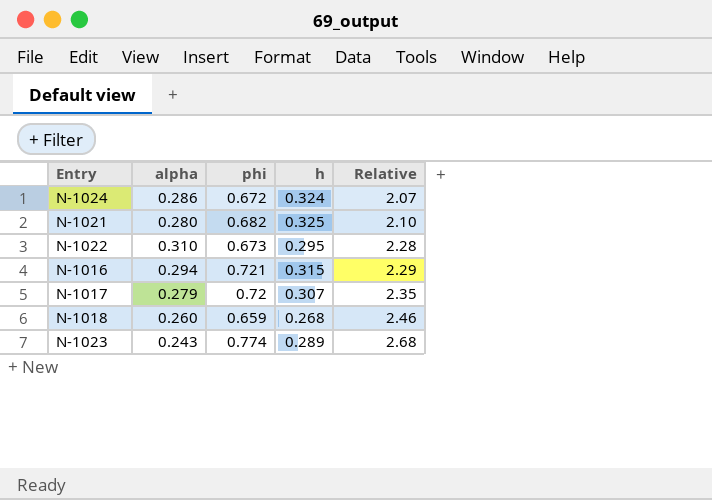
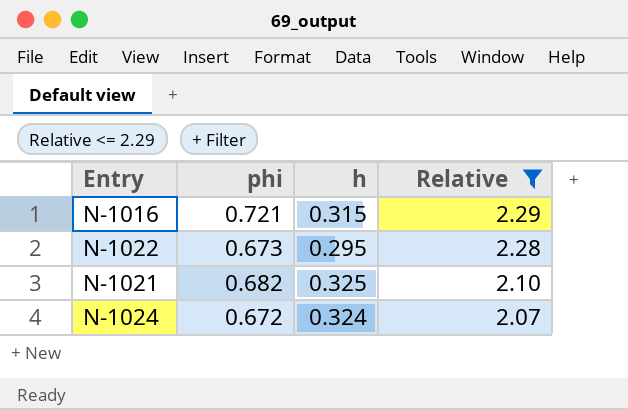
filter: none -> Relative <= 2.29
row order: Relative ascending -> Relative descending
column alpha | position: 2 -> none

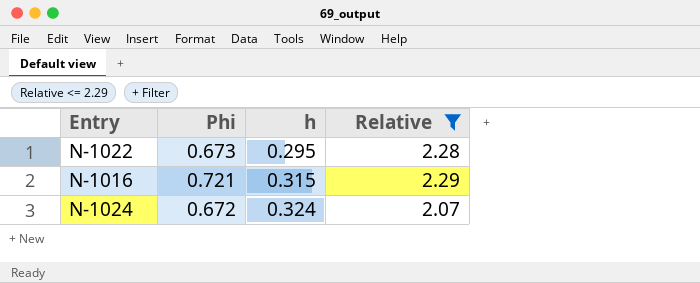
row order: Relative descending -> h ascending
column name: phi -> Phi
row N-1021: 0.682 | 0.325 | 2.10 -> none

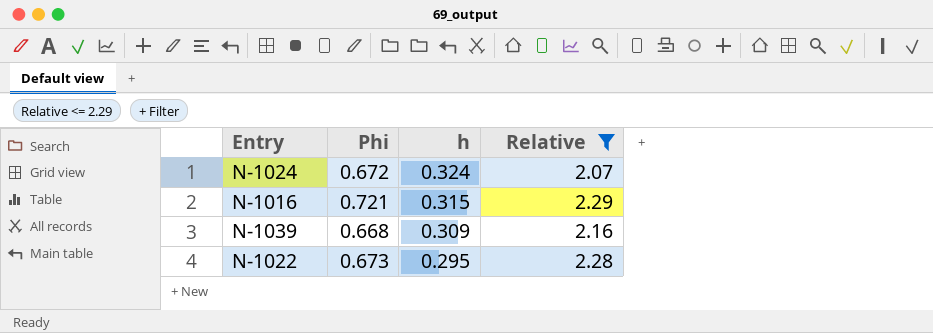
row order: h ascending -> h descending
row N-1039: none -> 0.668 | 0.309 | 2.16

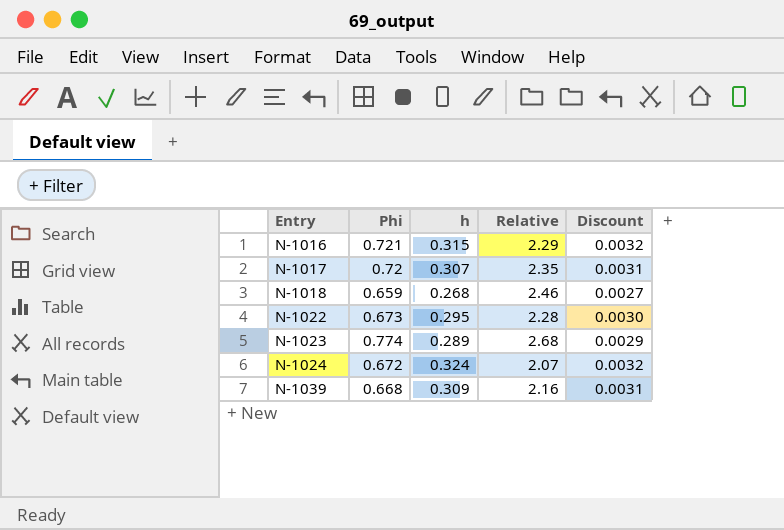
filter: Relative <= 2.29 -> none
row order: h descending -> Entry ascending
column Discount | formula: none -> [h] * 0.01

